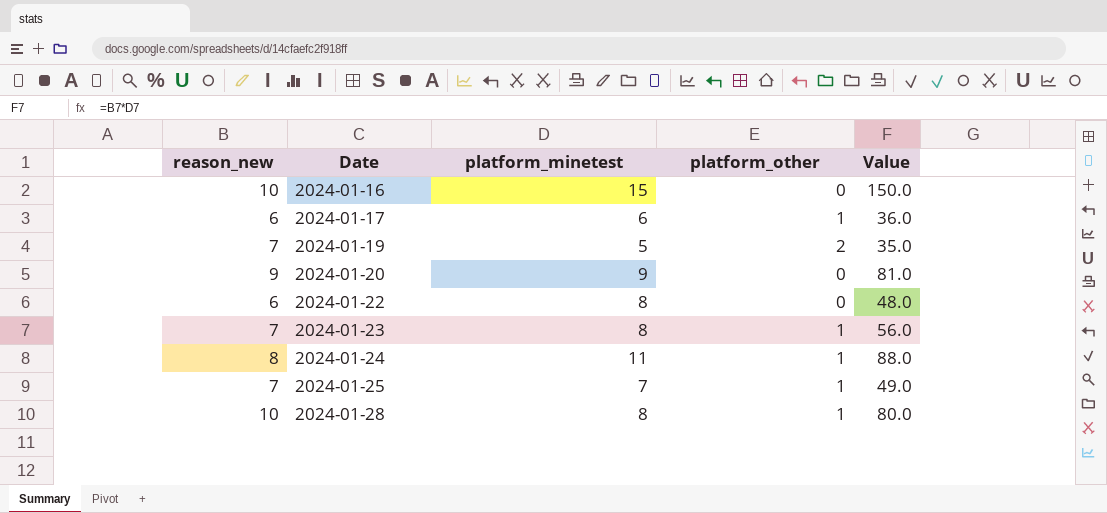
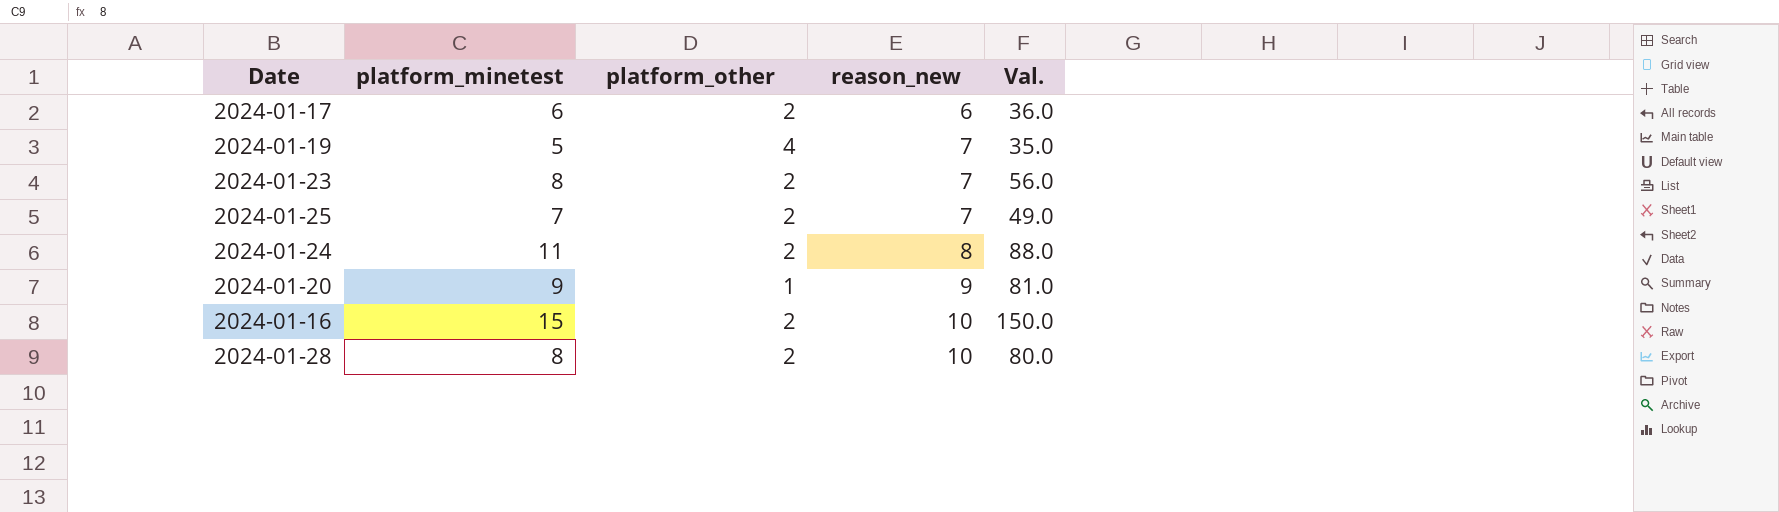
row order: Date ascending -> reason_new ascending
column reason_new | position: 1 -> 4
column name: Value -> Val.
row 2024-01-22: 6 | 8 | 0 | 48.0 -> none
2024-01-17 | platform_other: 1 -> 2
2024-01-19 | platform_other: 2 -> 4
2024-01-23 | platform_other: 1 -> 2
2024-01-25 | platform_other: 1 -> 2
2024-01-24 | platform_other: 1 -> 2
2024-01-20 | platform_other: 0 -> 1
2024-01-16 | platform_other: 0 -> 2
2024-01-28 | platform_other: 1 -> 2

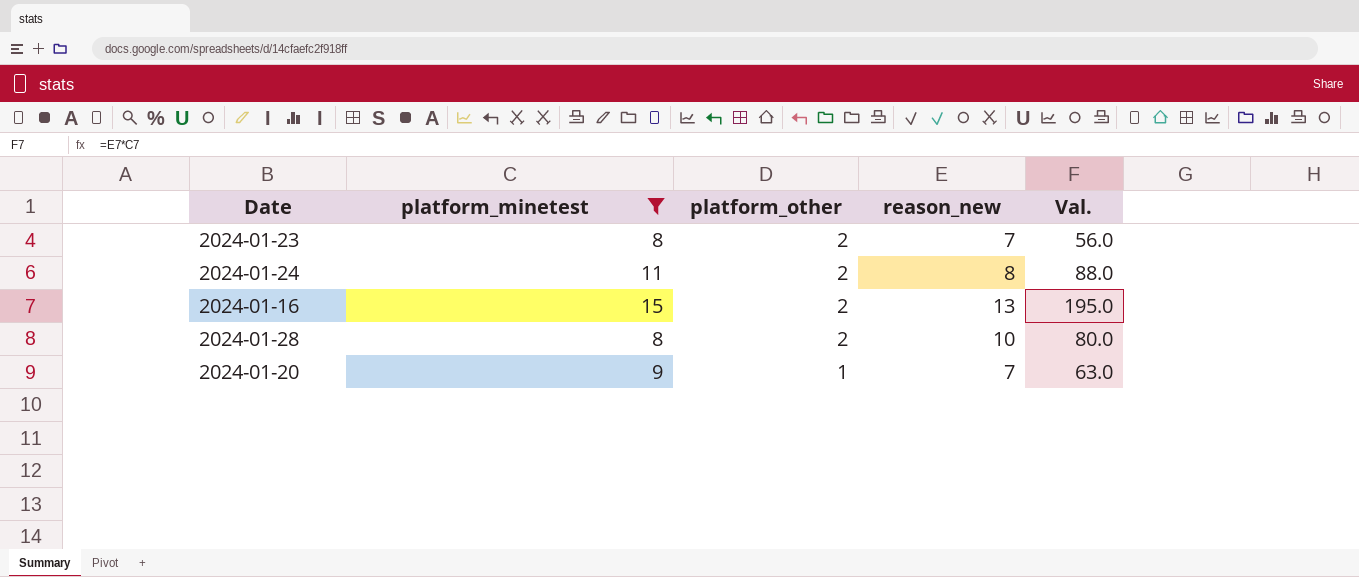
filter: none -> platform_minetest >= 8
row order: reason_new ascending -> platform_other descending
2024-01-16 | reason_new: 10 -> 13
2024-01-16 | Val.: 150.0 -> 195.0
2024-01-20 | reason_new: 9 -> 7
2024-01-20 | Val.: 81.0 -> 63.0

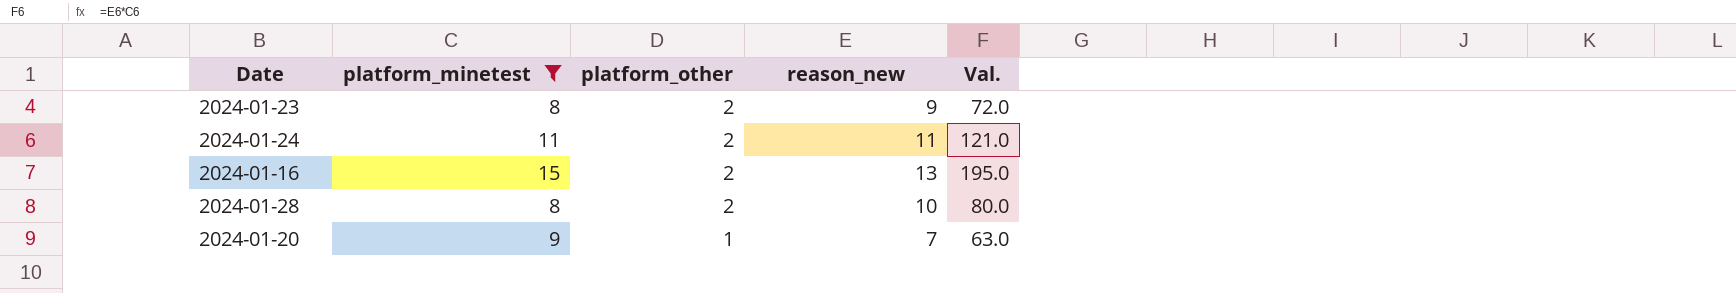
2024-01-23 | reason_new: 7 -> 9
2024-01-23 | Val.: 56.0 -> 72.0
2024-01-24 | reason_new: 8 -> 11
2024-01-24 | Val.: 88.0 -> 121.0

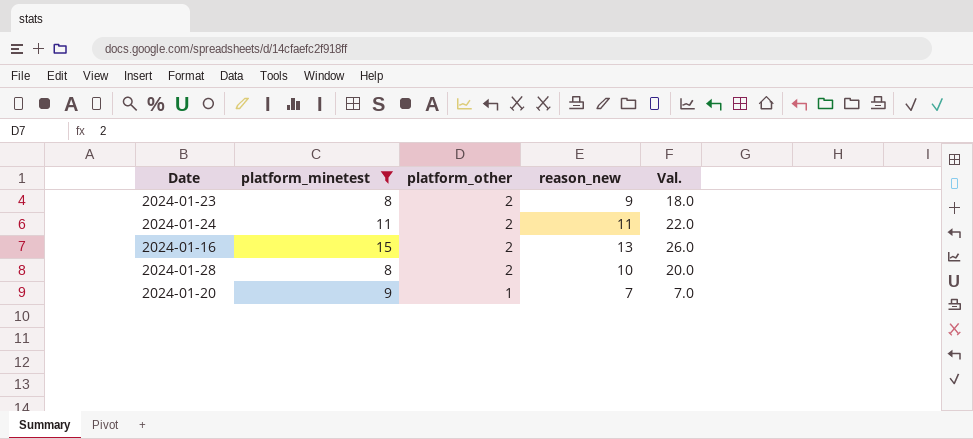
column Val. | formula: [platform_minetest] * [reason_new] -> [platform_other] * [reason_new]

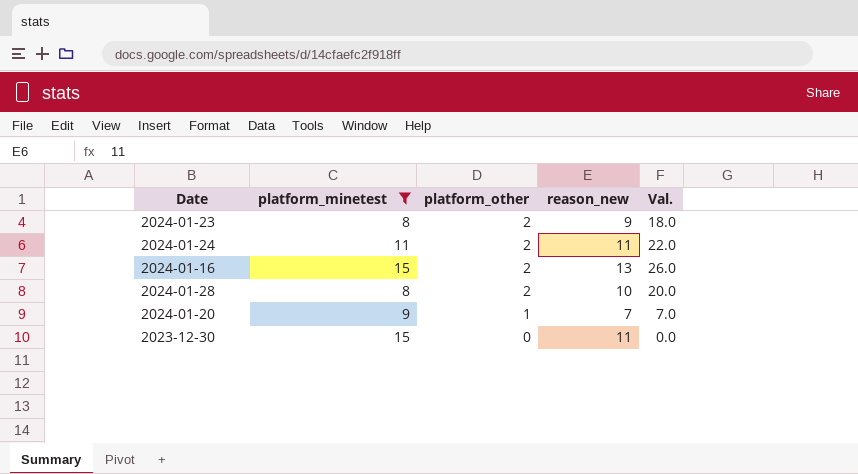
row 2023-12-30: none -> 15 | 0 | 11 | 0.0

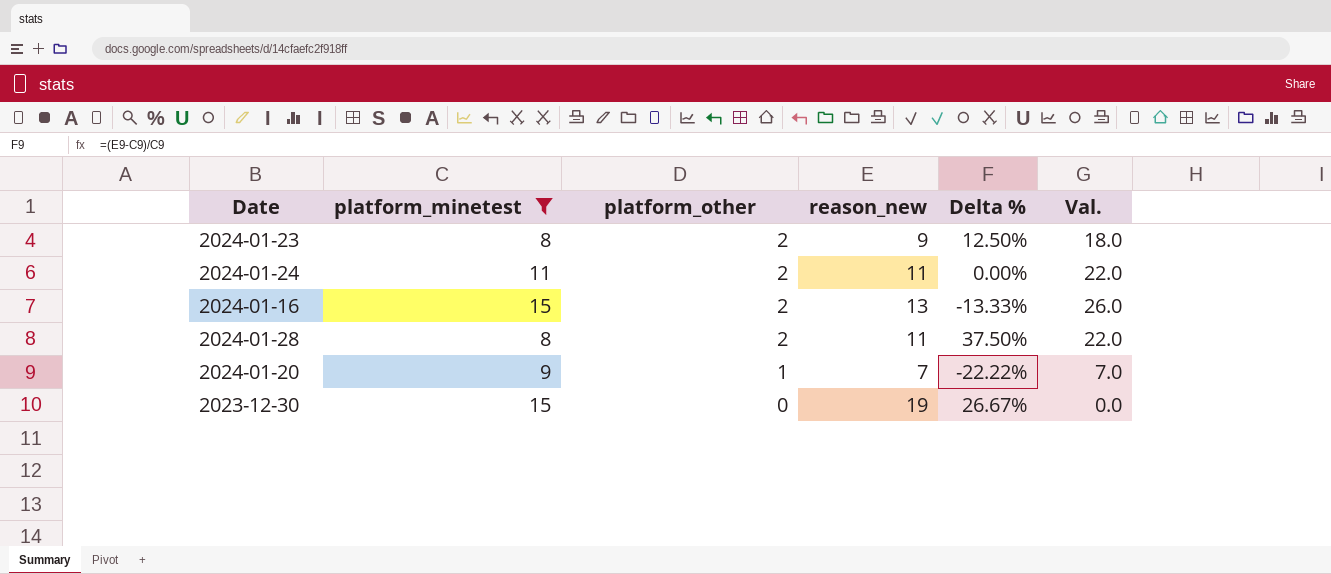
column Delta % | formula: none -> ([reason_new] - [platform_minetest]) / [platform_minetest]
2024-01-28 | reason_new: 10 -> 11
2024-01-28 | Val.: 20.0 -> 22.0
2023-12-30 | reason_new: 11 -> 19

